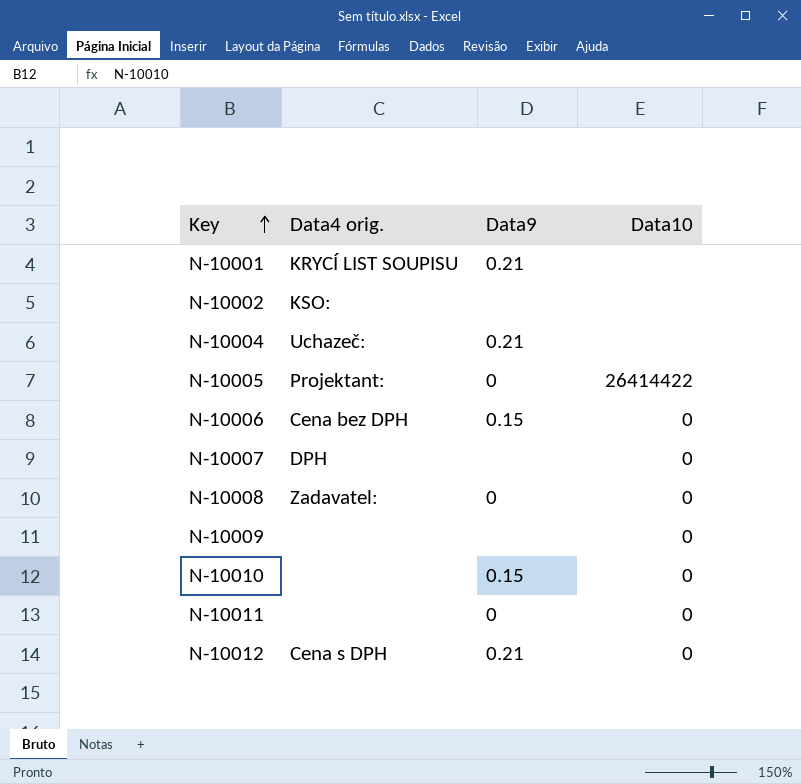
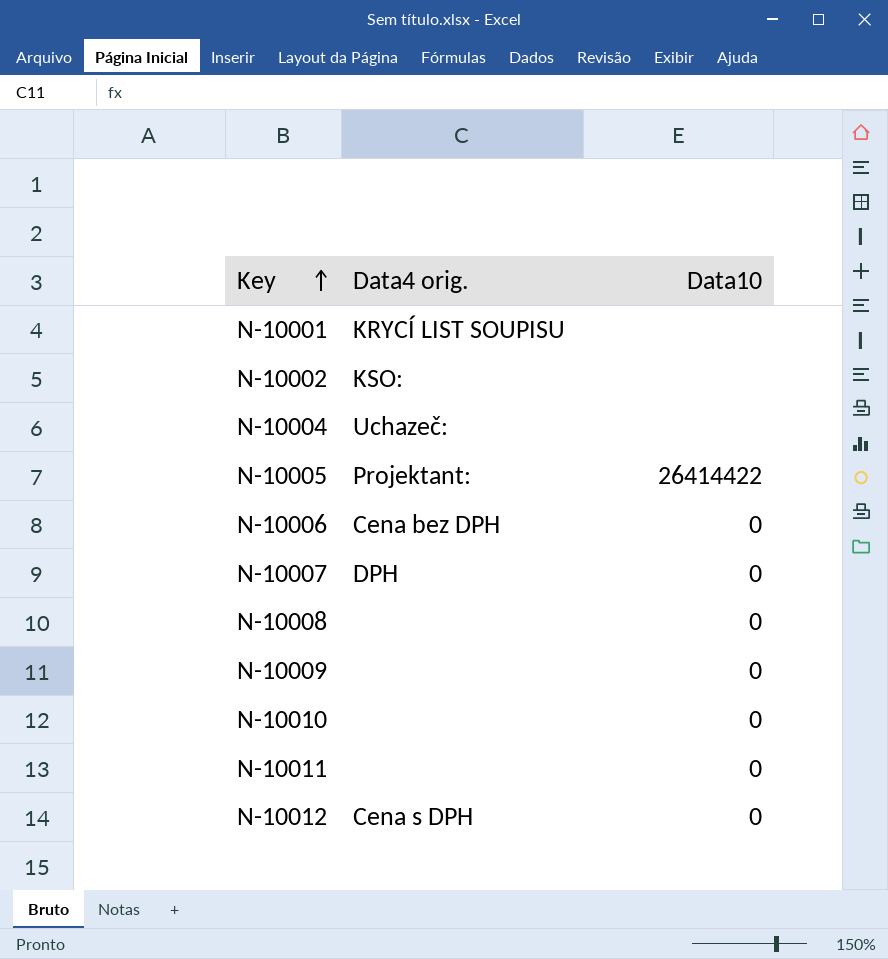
column Data9 | position: 3 -> none
N-10008 | Data4 orig.: Zadavatel: -> none

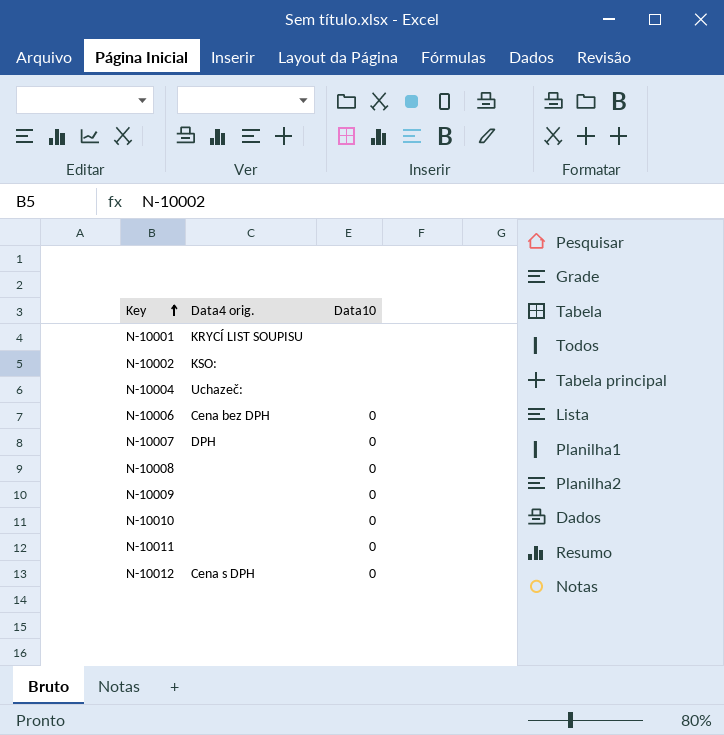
row N-10005: Projektant: | 26414422 -> none

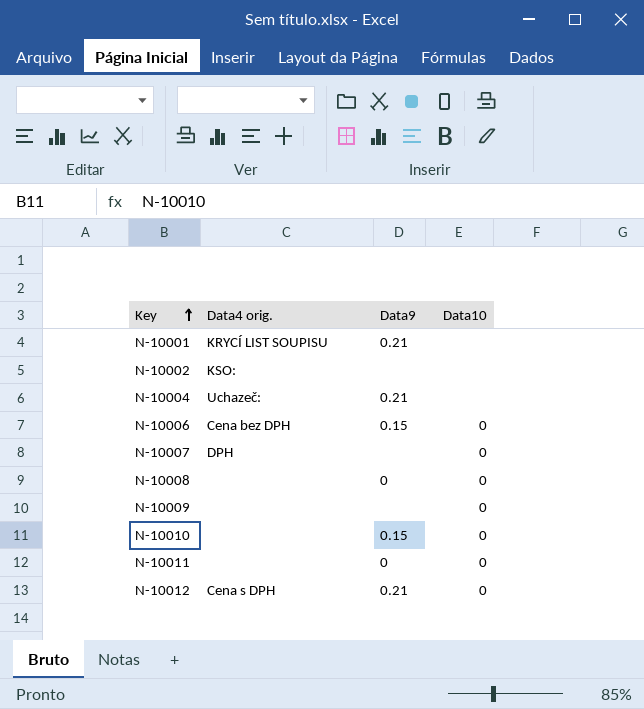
column Data9 | position: none -> 3

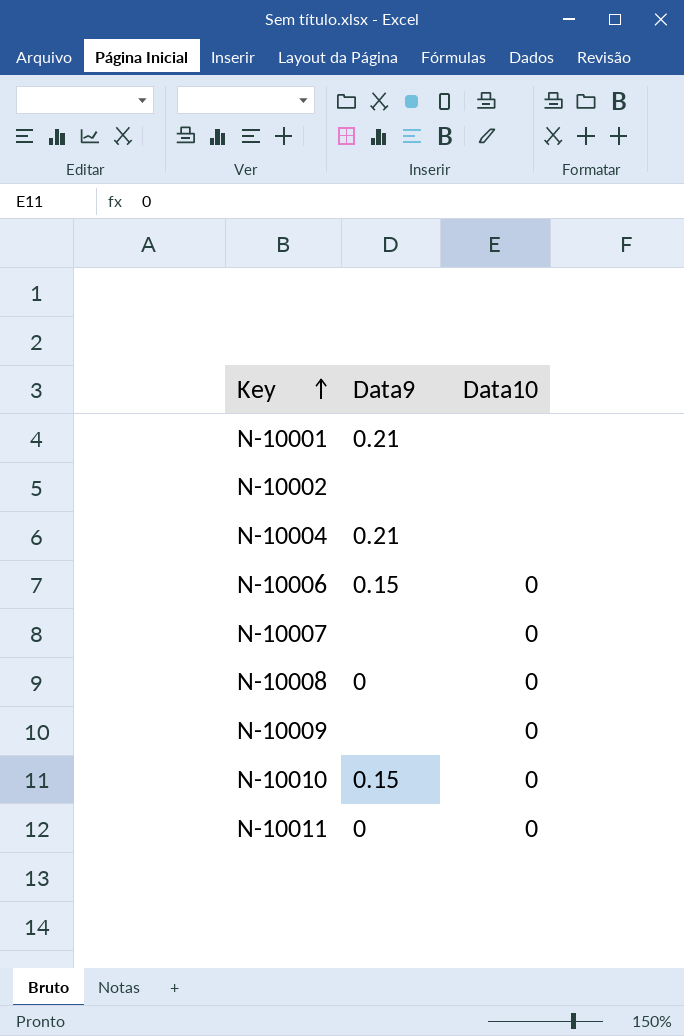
column Data4 orig. | position: 2 -> none
row N-10012: Cena s DPH | 0.21 | 0 -> none

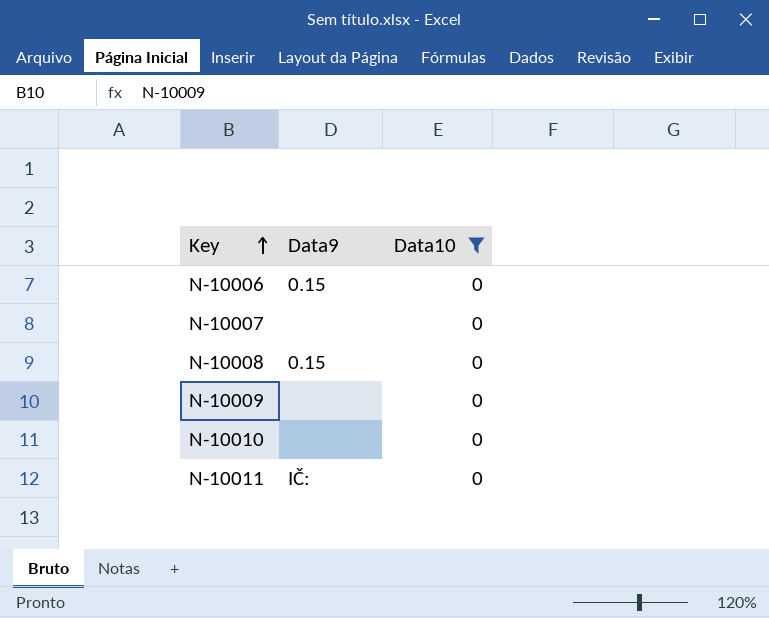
filter: none -> Data10 = 0
N-10008 | Data9: 0 -> 0.15
N-10010 | Data9: 0.15 -> none
N-10011 | Data9: 0 -> IČ:

